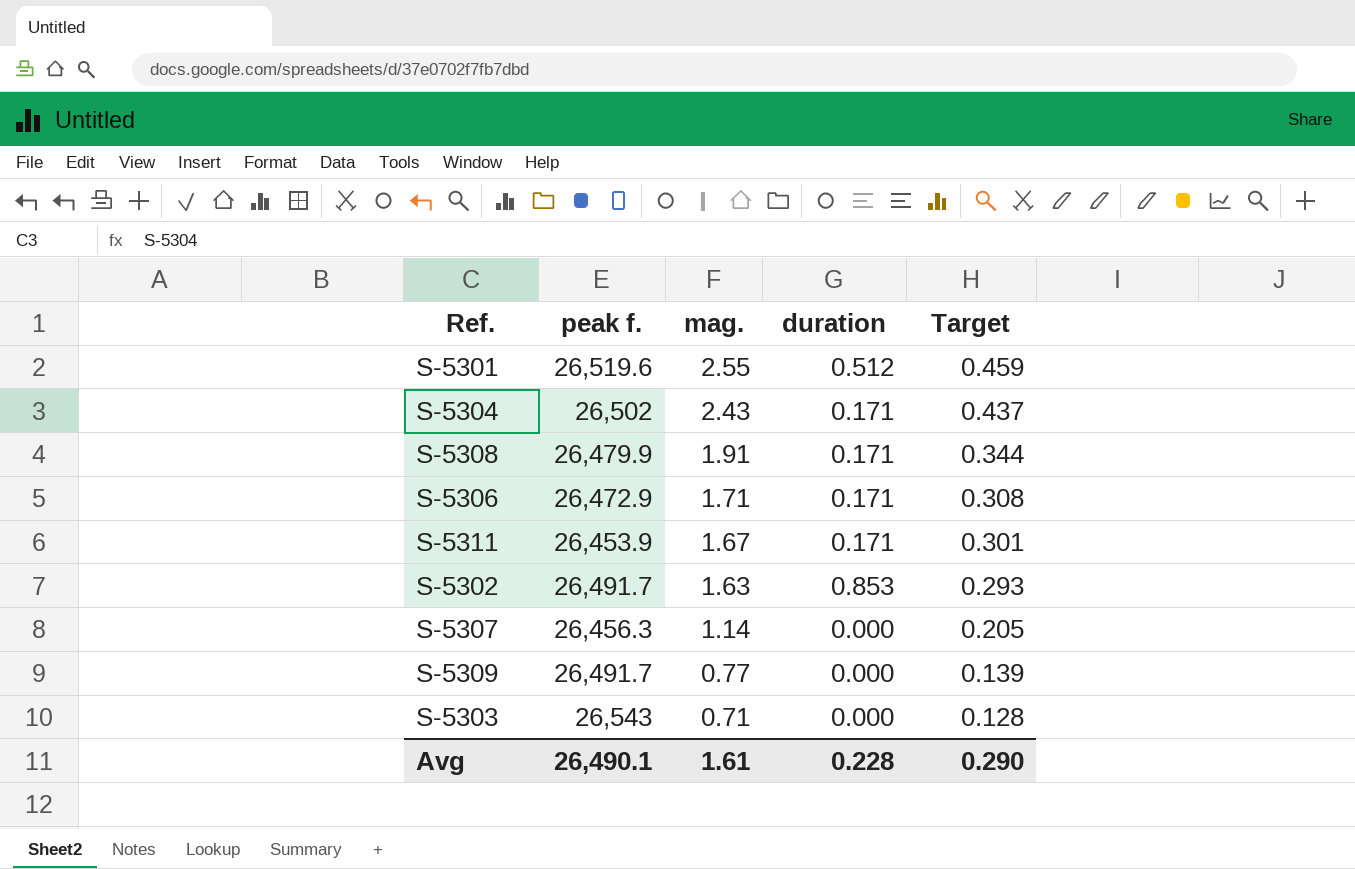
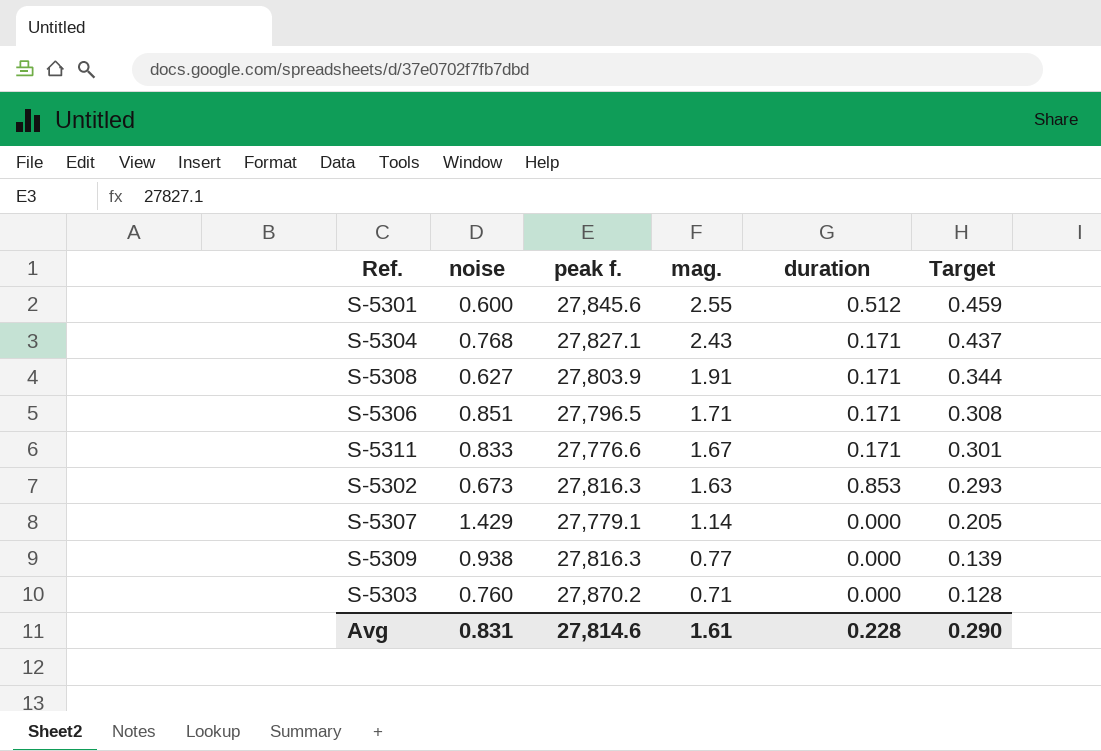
column noise | position: none -> 2
S-5301 | peak f.: 26,519.6 -> 27,845.6
S-5304 | peak f.: 26,502 -> 27,827.1
S-5308 | peak f.: 26,479.9 -> 27,803.9
S-5306 | peak f.: 26,472.9 -> 27,796.5
S-5311 | peak f.: 26,453.9 -> 27,776.6
S-5302 | peak f.: 26,491.7 -> 27,816.3
S-5307 | peak f.: 26,456.3 -> 27,779.1
S-5309 | peak f.: 26,491.7 -> 27,816.3
S-5303 | peak f.: 26,543 -> 27,870.2
Avg | peak f.: 26,490.1 -> 27,814.6

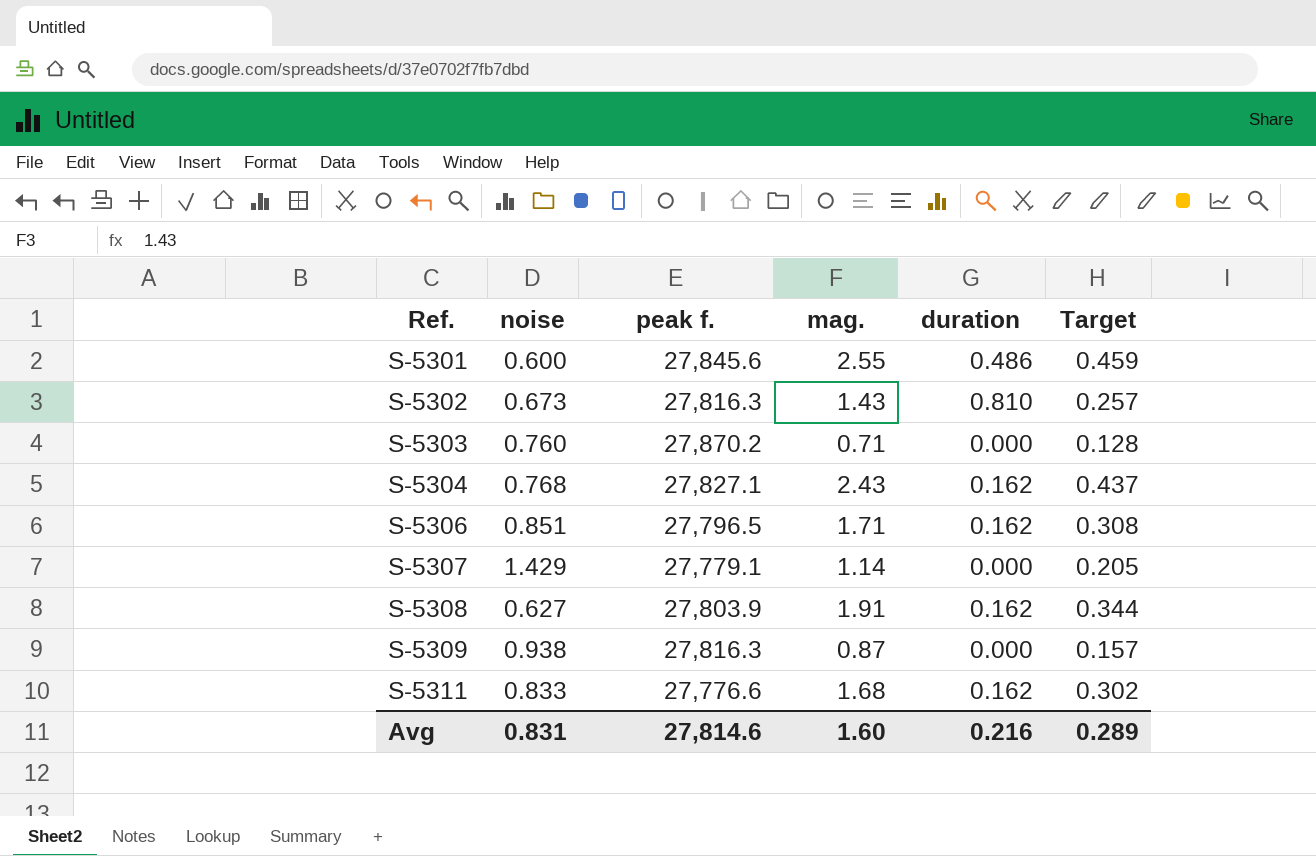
row order: mag. descending -> Ref. ascending
S-5301 | duration: 0.512 -> 0.486
S-5302 | mag.: 1.63 -> 1.43
S-5302 | duration: 0.853 -> 0.810
S-5302 | Target: 0.293 -> 0.257
S-5304 | duration: 0.171 -> 0.162
S-5306 | duration: 0.171 -> 0.162
S-5308 | duration: 0.171 -> 0.162
S-5309 | mag.: 0.77 -> 0.87
S-5309 | Target: 0.139 -> 0.157
S-5311 | mag.: 1.67 -> 1.68
S-5311 | duration: 0.171 -> 0.162
S-5311 | Target: 0.301 -> 0.302
Avg | mag.: 1.61 -> 1.60
Avg | duration: 0.228 -> 0.216
Avg | Target: 0.290 -> 0.289

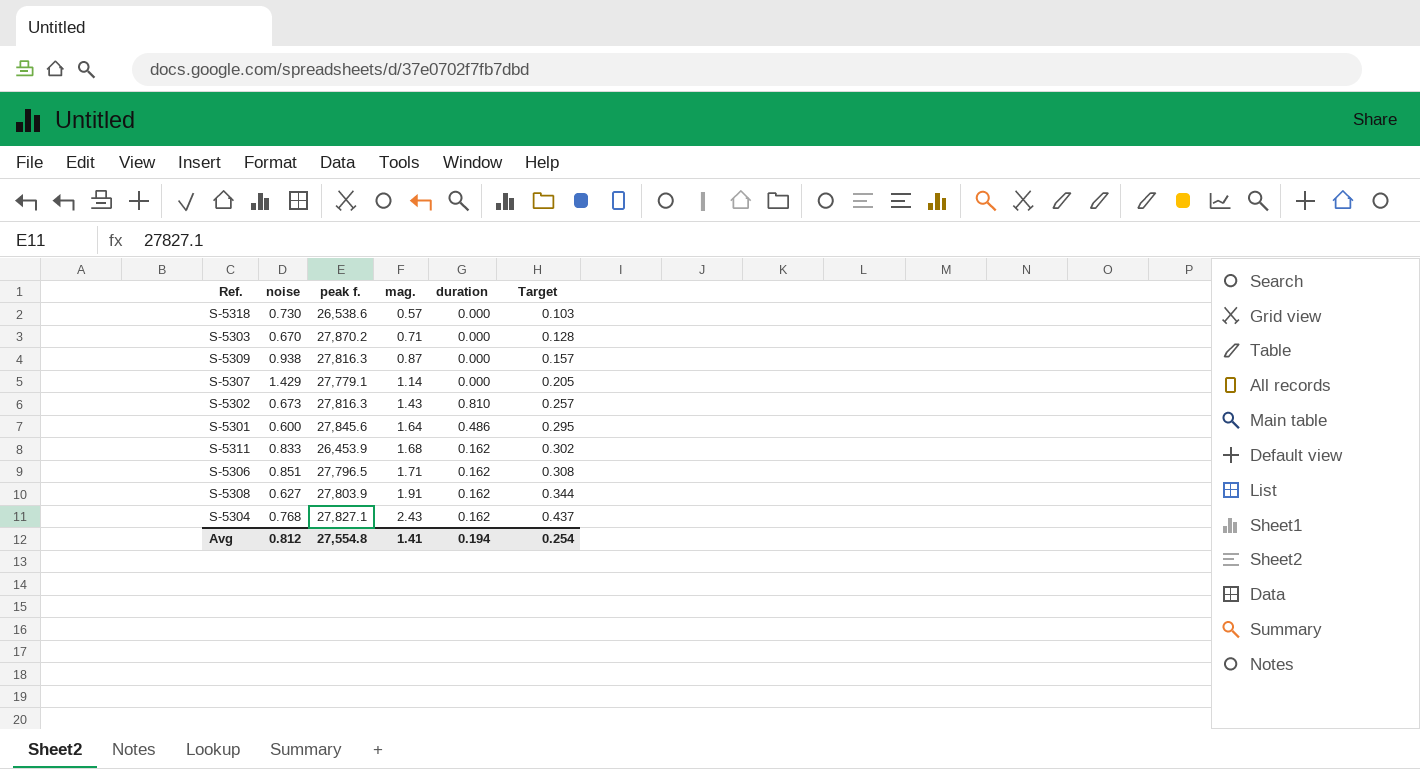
row order: Ref. ascending -> mag. ascending
row S-5318: none -> 0.730 | 26,538.6 | 0.57 | 0.000 | 0.103
S-5303 | noise: 0.760 -> 0.670
S-5301 | mag.: 2.55 -> 1.64
S-5301 | Target: 0.459 -> 0.295
S-5311 | peak f.: 27,776.6 -> 26,453.9
Avg | noise: 0.831 -> 0.812
Avg | peak f.: 27,814.6 -> 27,554.8
Avg | mag.: 1.60 -> 1.41
Avg | duration: 0.216 -> 0.194
Avg | Target: 0.289 -> 0.254

